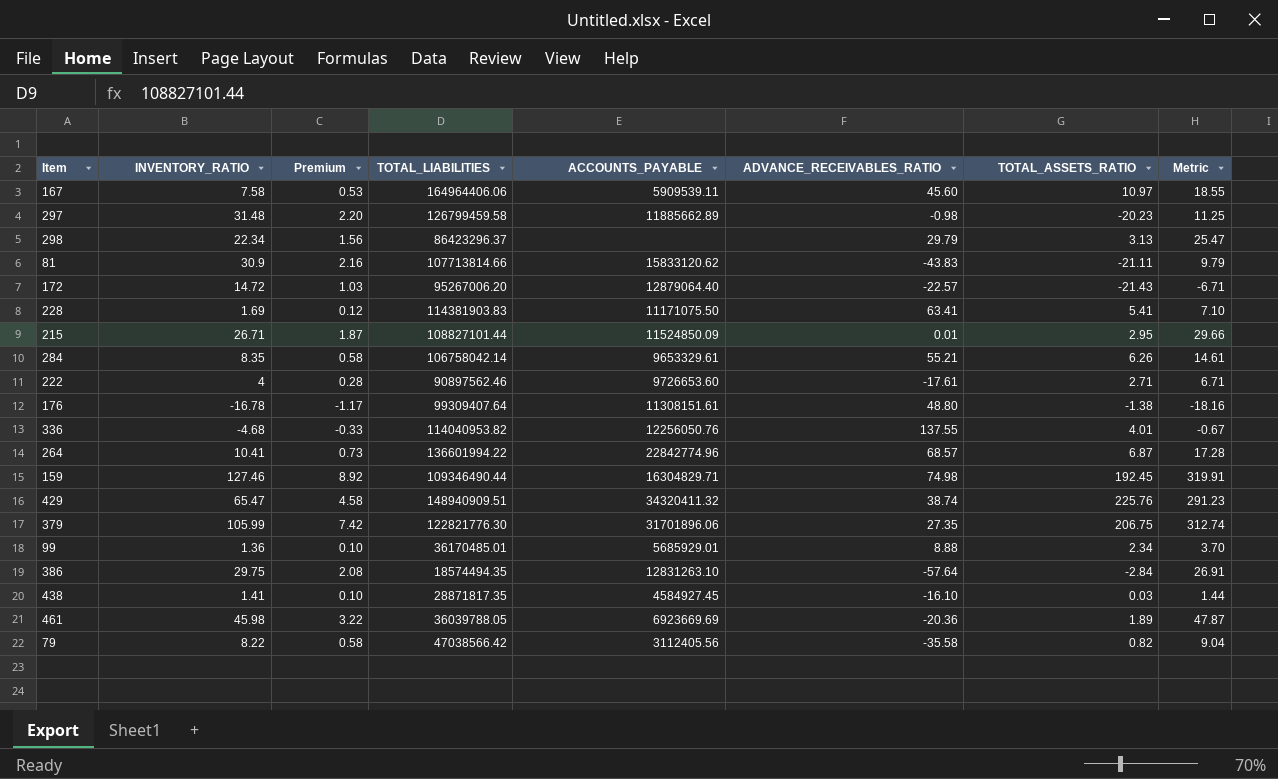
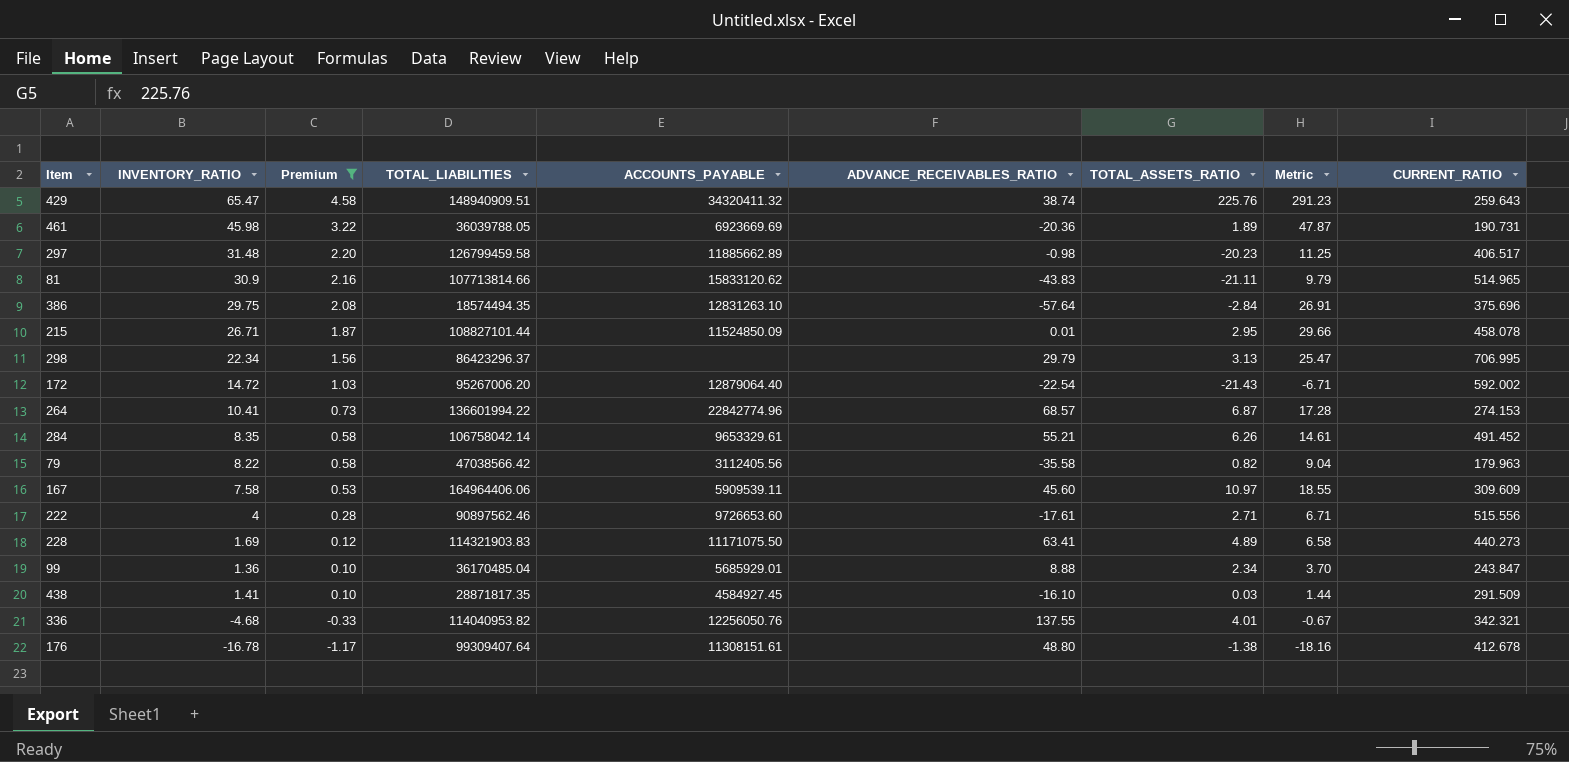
filter: none -> Premium <= 4.58
row order: none -> Premium descending
column CURRENT_RATIO | position: none -> 9
172 | ADVANCE_RECEIVABLES_RATIO: -22.57 -> -22.54
228 | TOTAL_LIABILITIES: 114381903.83 -> 114321903.83
228 | TOTAL_ASSETS_RATIO: 5.41 -> 4.89
228 | Metric: 7.10 -> 6.58
99 | TOTAL_LIABILITIES: 36170485.01 -> 36170485.04

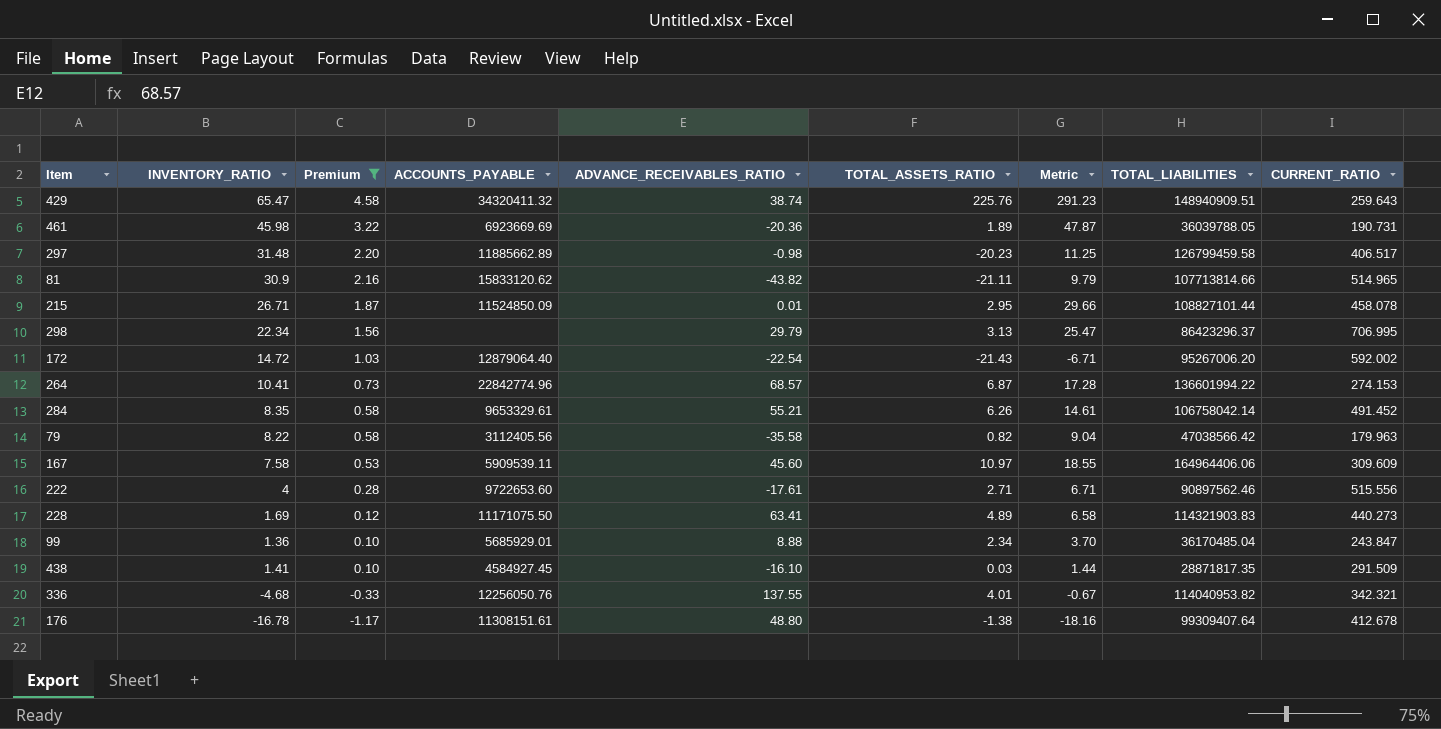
column TOTAL_LIABILITIES | position: 4 -> 8
row 386: 29.75 | 2.08 | 18574494.35 | 12831263.10 | -57.64 | -2.84 | 26.91 | 375.696 -> none
81 | ADVANCE_RECEIVABLES_RATIO: -43.83 -> -43.82
222 | ACCOUNTS_PAYABLE: 9726653.60 -> 9722653.60

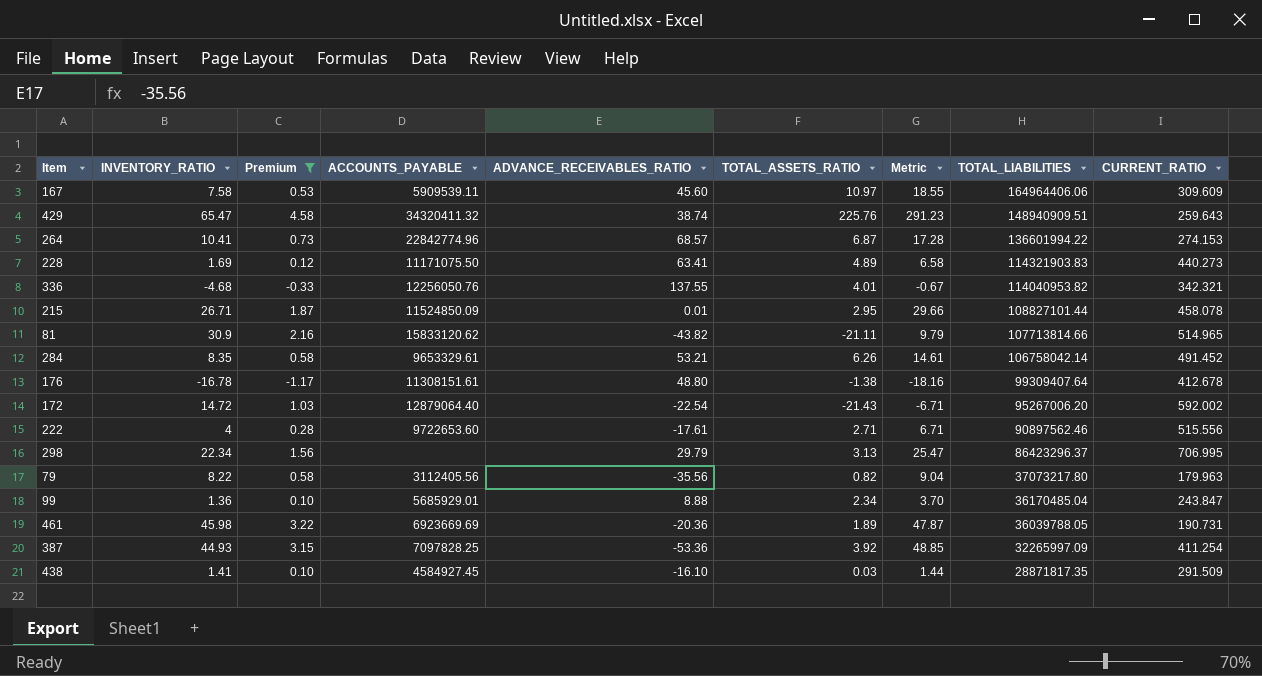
row order: Premium descending -> TOTAL_LIABILITIES descending
row 297: 31.48 | 2.20 | 11885662.89 | -0.98 | -20.23 | 11.25 | 126799459.58 | 406.517 -> none
284 | ADVANCE_RECEIVABLES_RATIO: 55.21 -> 53.21
79 | ADVANCE_RECEIVABLES_RATIO: -35.58 -> -35.56
79 | TOTAL_LIABILITIES: 47038566.42 -> 37073217.80
row 387: none -> 44.93 | 3.15 | 7097828.25 | -53.36 | 3.92 | 48.85 | 32265997.09 | 411.254

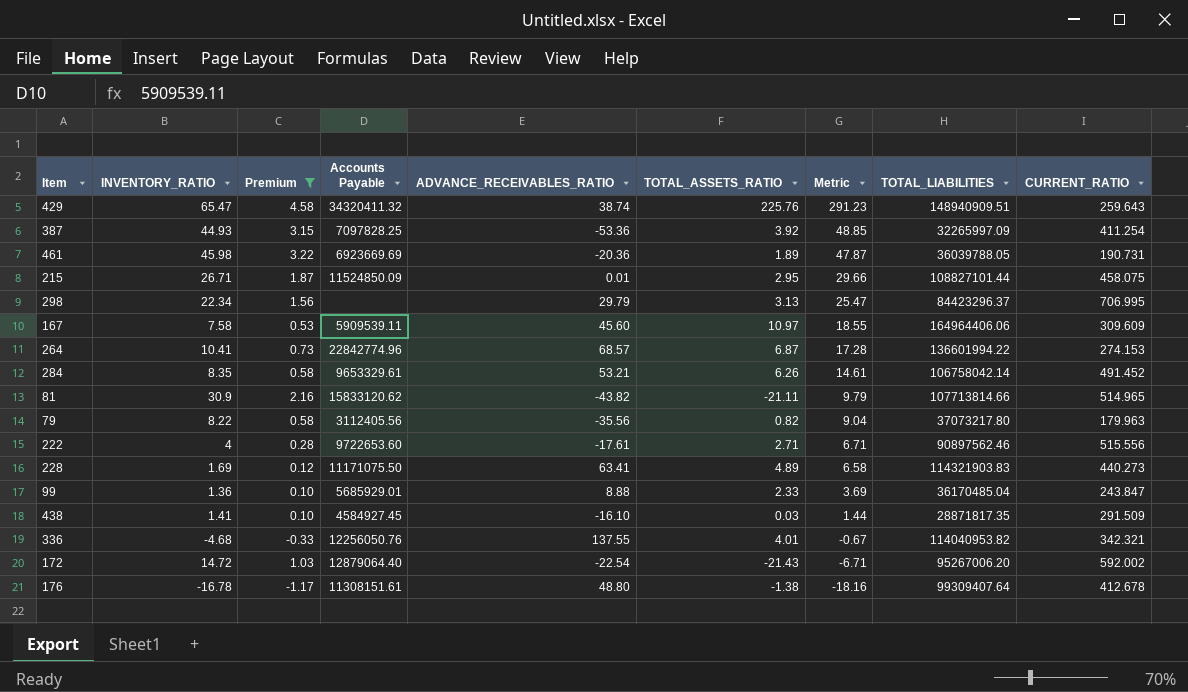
row order: TOTAL_LIABILITIES descending -> Metric descending
column name: ACCOUNTS_PAYABLE -> Accounts Payable
215 | CURRENT_RATIO: 458.078 -> 458.075
298 | TOTAL_LIABILITIES: 86423296.37 -> 84423296.37
99 | TOTAL_ASSETS_RATIO: 2.34 -> 2.33
99 | Metric: 3.70 -> 3.69

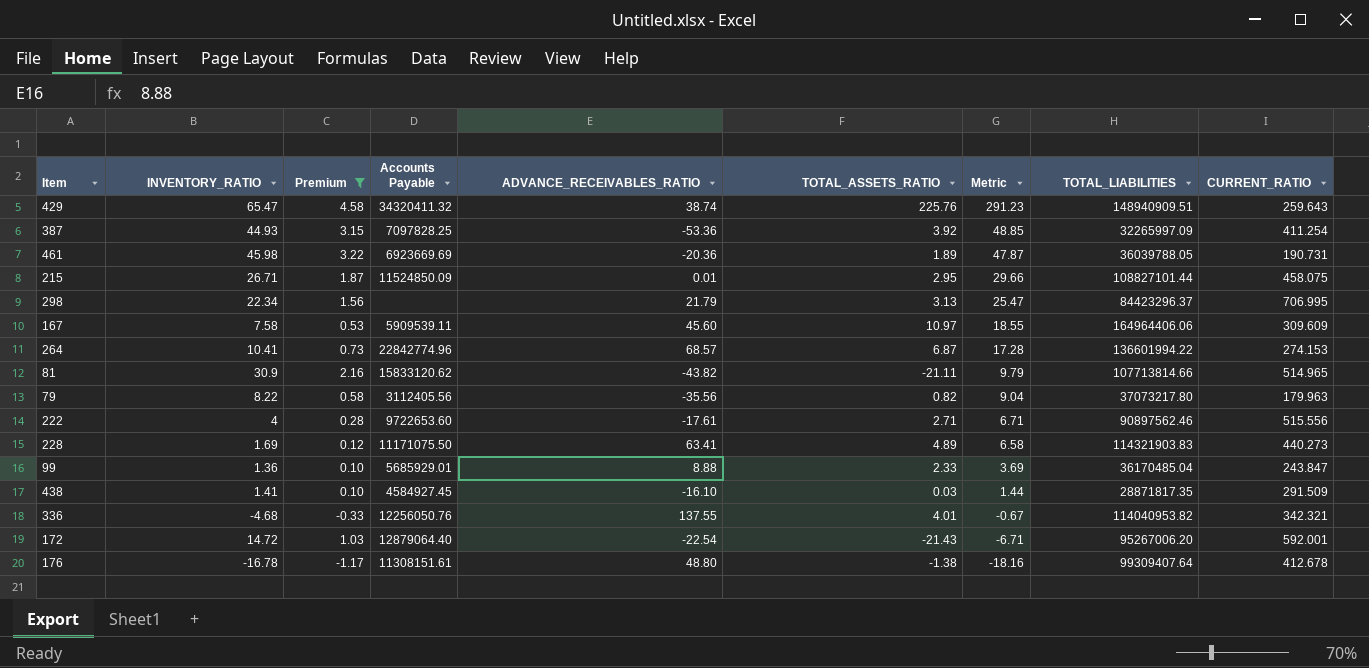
row 284: 8.35 | 0.58 | 9653329.61 | 53.21 | 6.26 | 14.61 | 106758042.14 | 491.452 -> none
298 | ADVANCE_RECEIVABLES_RATIO: 29.79 -> 21.79
172 | CURRENT_RATIO: 592.002 -> 592.001

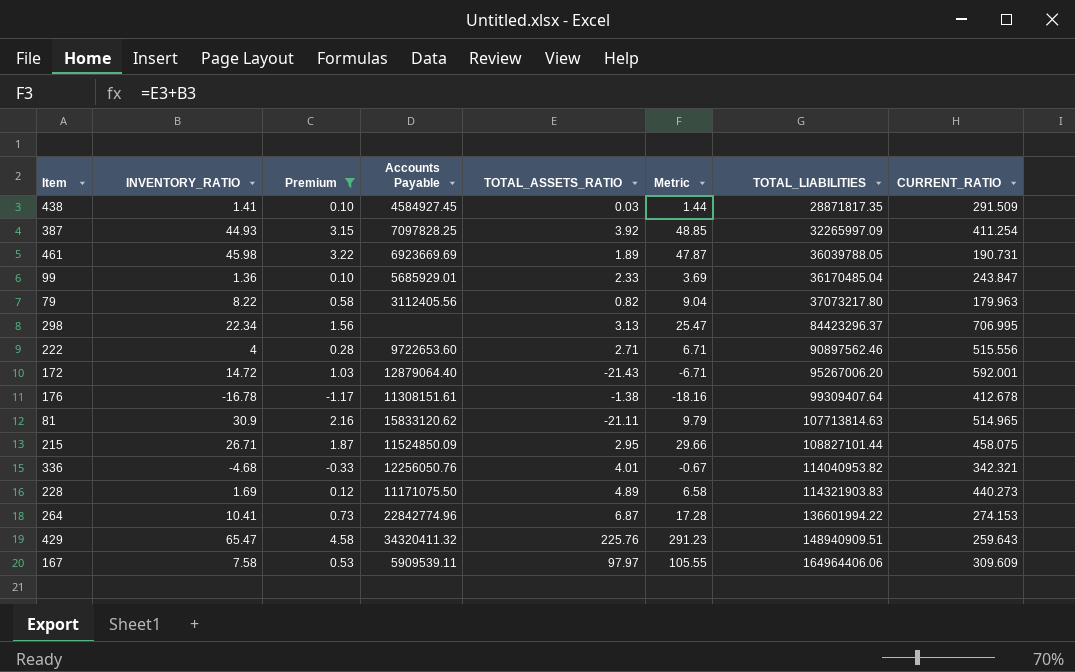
row order: Metric descending -> TOTAL_LIABILITIES ascending
column ADVANCE_RECEIVABLES_RATIO | position: 5 -> none
81 | TOTAL_LIABILITIES: 107713814.66 -> 107713814.63
167 | TOTAL_ASSETS_RATIO: 10.97 -> 97.97
167 | Metric: 18.55 -> 105.55

